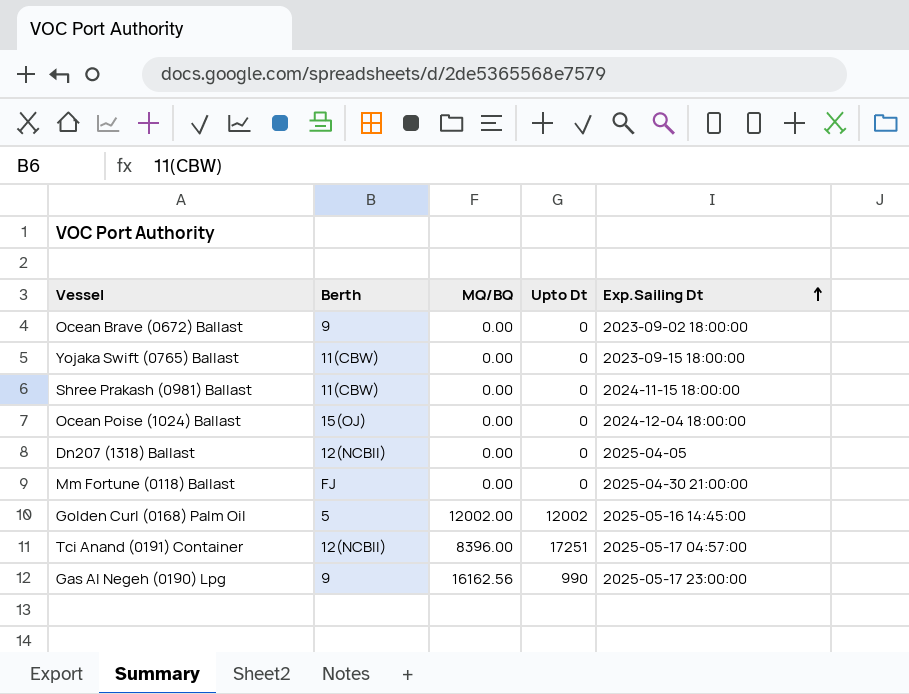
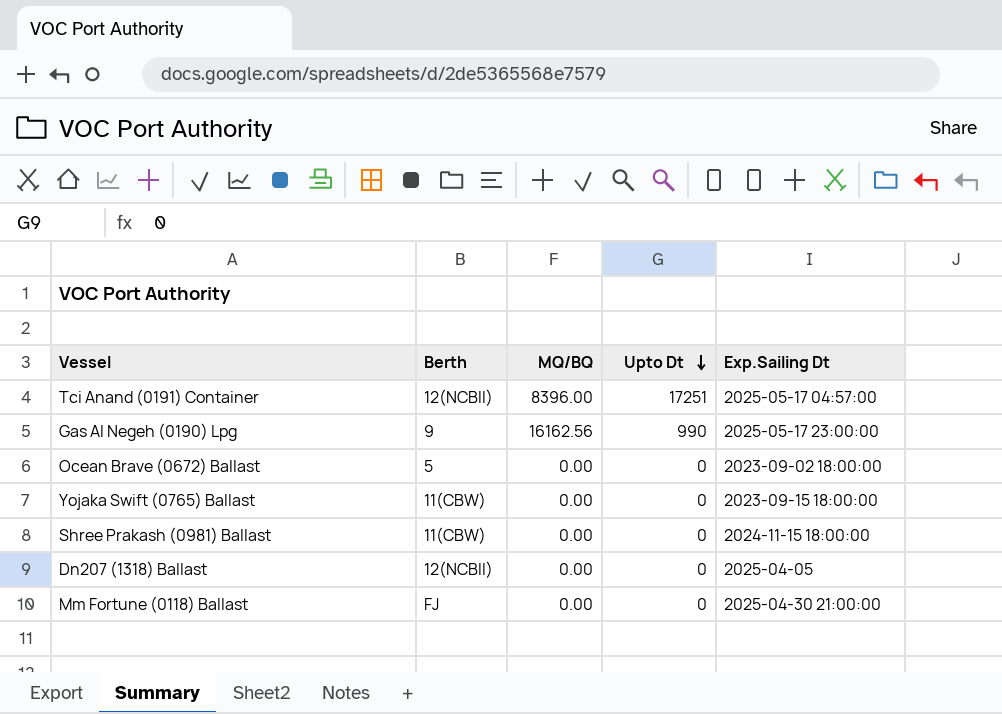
row order: Exp.Sailing Dt ascending -> Upto Dt descending
row Ocean Poise (1024) Ballast: 15(OJ) | 0.00 | 0 | 2024-12-04 18:00:00 -> none
row Golden Curl (0168) Palm Oil: 5 | 12002.00 | 12002 | 2025-05-16 14:45:00 -> none
Ocean Brave (0672) Ballast | Berth: 9 -> 5

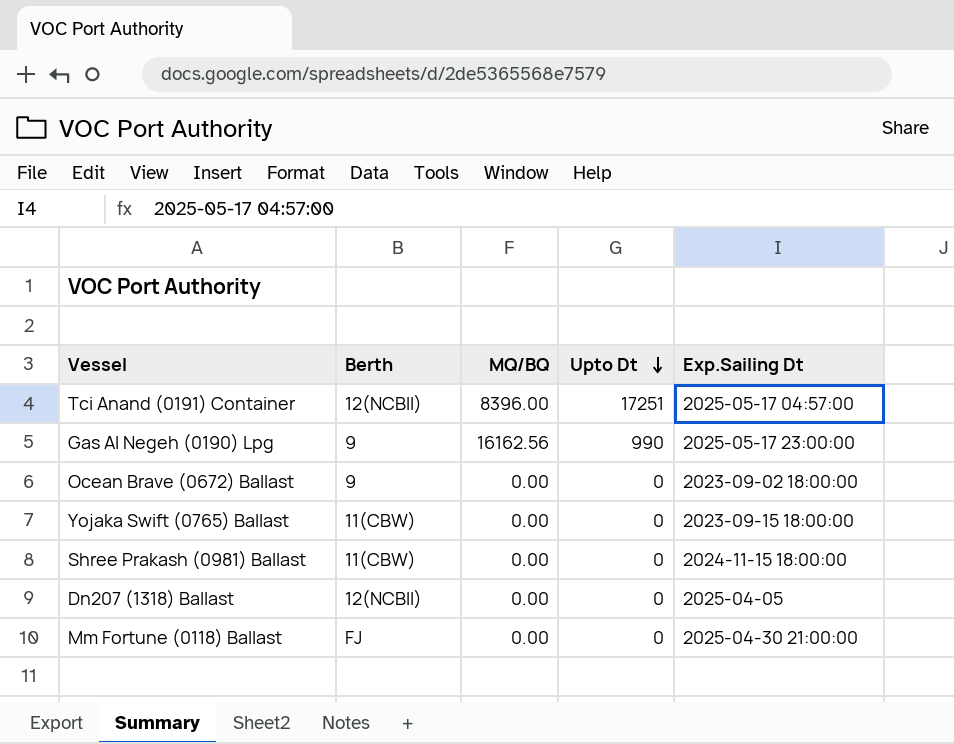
Ocean Brave (0672) Ballast | Berth: 5 -> 9

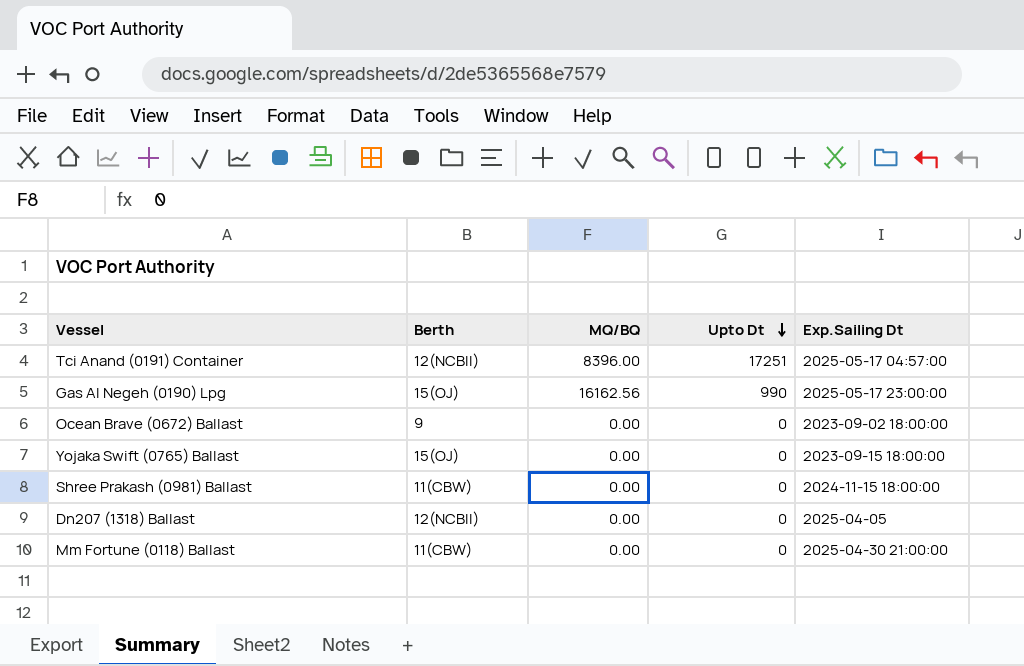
Gas Al Negeh (0190) Lpg | Berth: 9 -> 15(OJ)
Yojaka Swift (0765) Ballast | Berth: 11(CBW) -> 15(OJ)
Mm Fortune (0118) Ballast | Berth: FJ -> 11(CBW)

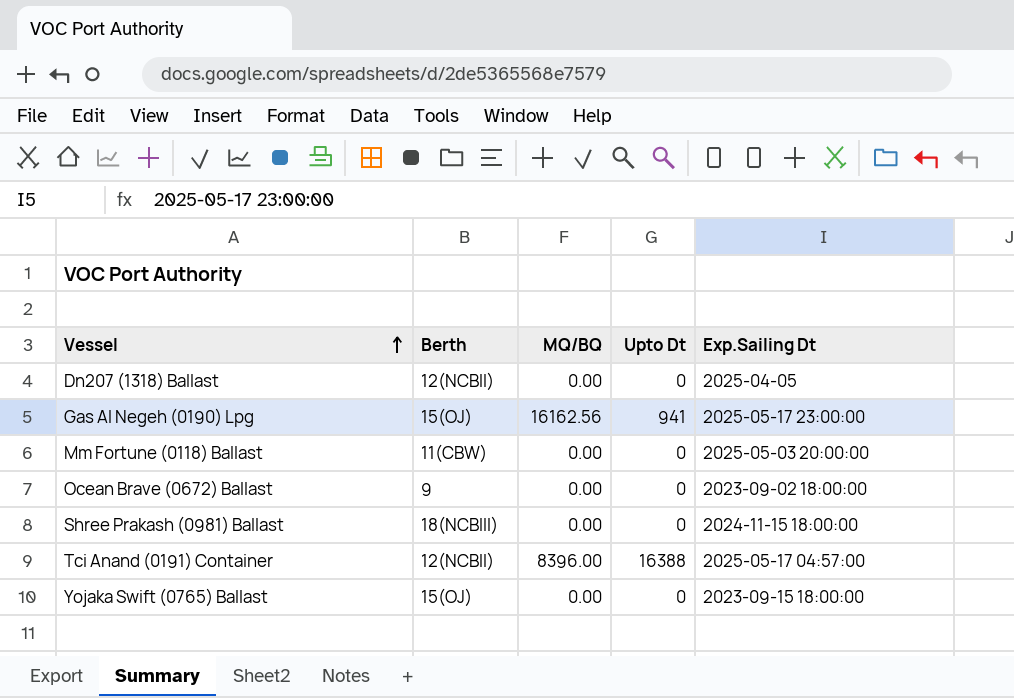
row order: Upto Dt descending -> Vessel ascending
Gas Al Negeh (0190) Lpg | Upto Dt: 990 -> 941
Mm Fortune (0118) Ballast | Exp.Sailing Dt: 2025-04-30 21:00:00 -> 2025-05-03 20:00:00
Shree Prakash (0981) Ballast | Berth: 11(CBW) -> 18(NCBIII)
Tci Anand (0191) Container | Upto Dt: 17251 -> 16388

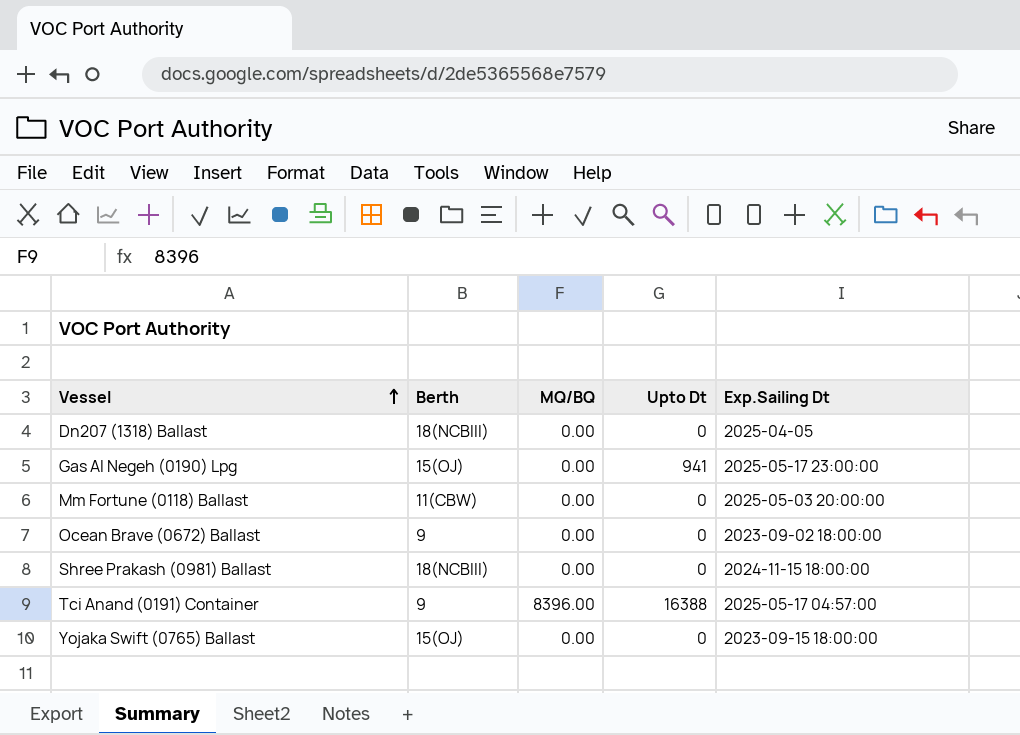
Dn207 (1318) Ballast | Berth: 12(NCBII) -> 18(NCBIII)
Gas Al Negeh (0190) Lpg | MQ/BQ: 16162.56 -> 0.00
Tci Anand (0191) Container | Berth: 12(NCBII) -> 9

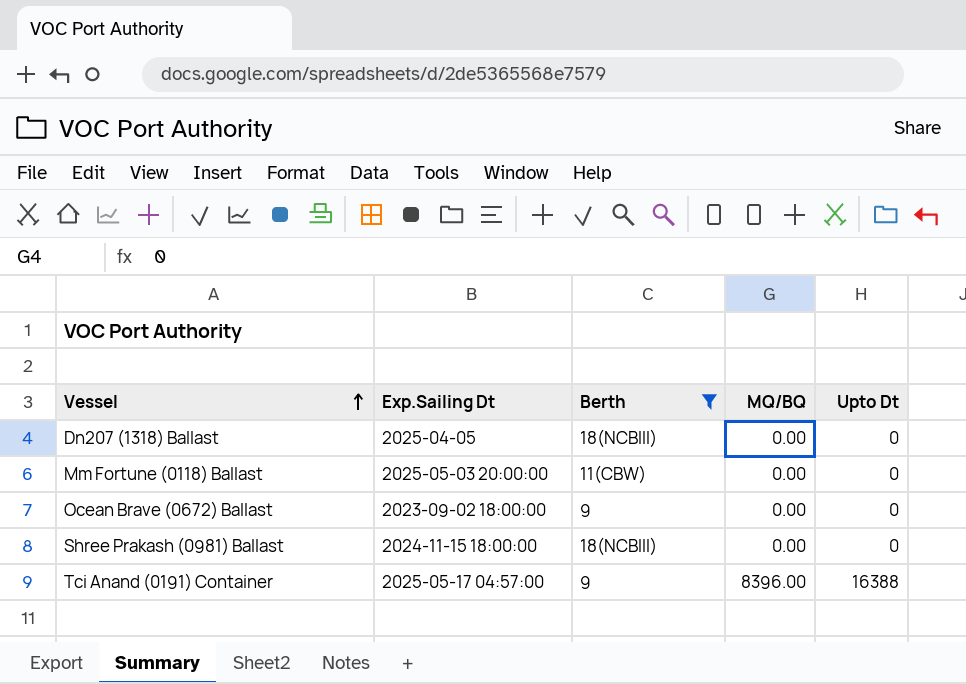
filter: none -> Berth != 15(OJ)
column Exp.Sailing Dt | position: 5 -> 2

